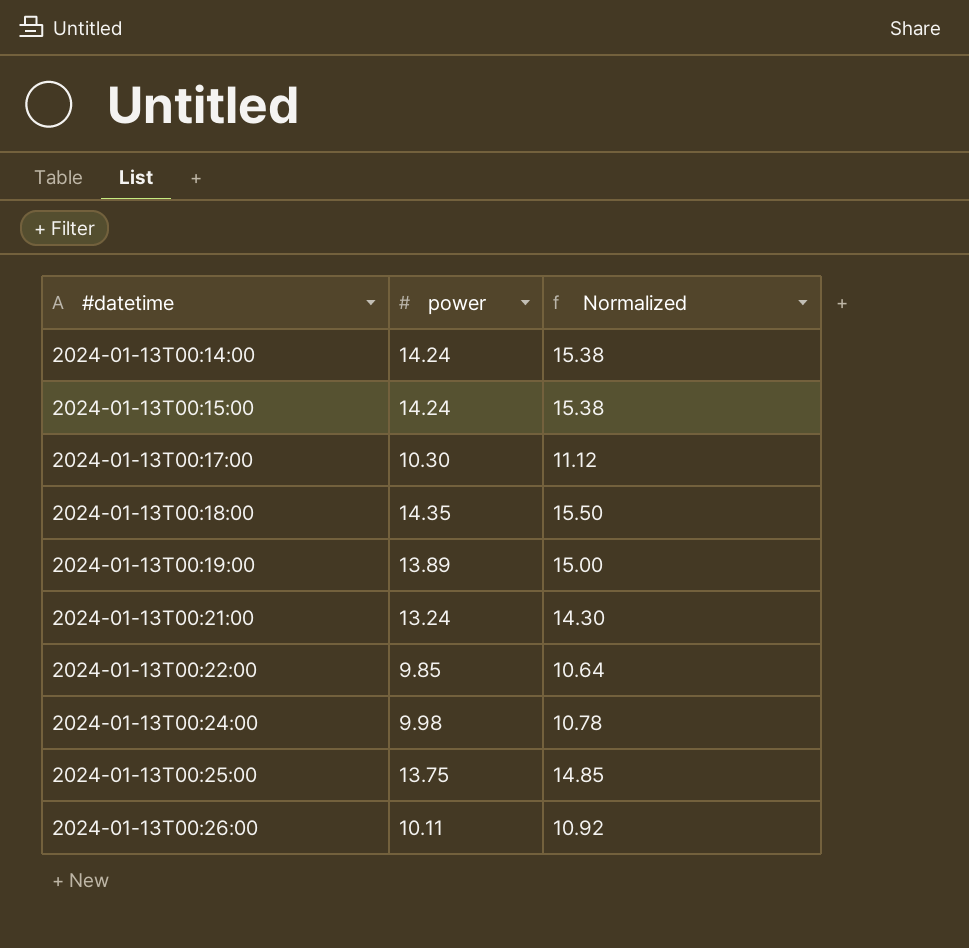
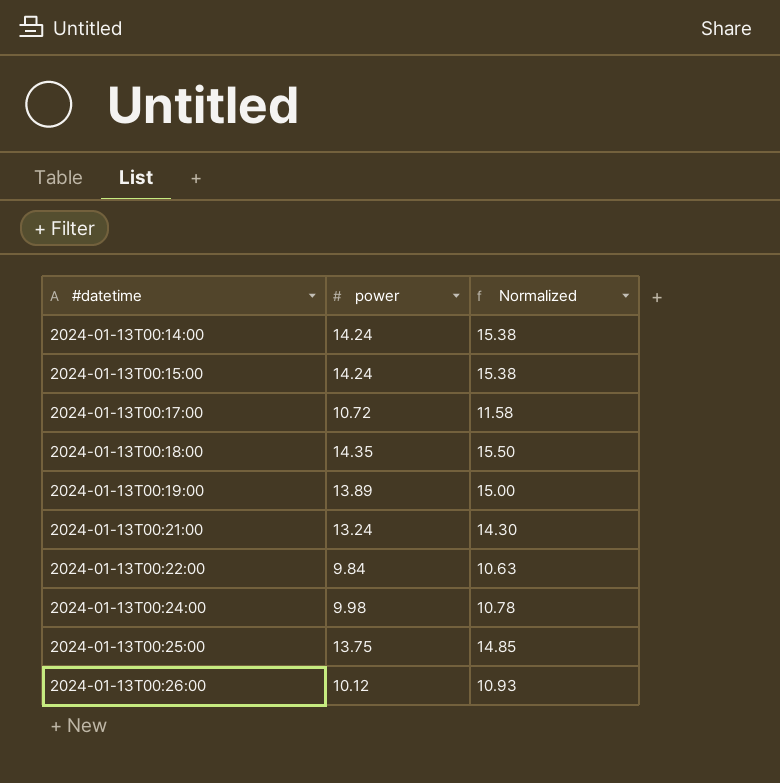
2024-01-13T00:17:00 | power: 10.30 -> 10.72
2024-01-13T00:17:00 | Normalized: 11.12 -> 11.58
2024-01-13T00:22:00 | power: 9.85 -> 9.84
2024-01-13T00:22:00 | Normalized: 10.64 -> 10.63
2024-01-13T00:26:00 | power: 10.11 -> 10.12
2024-01-13T00:26:00 | Normalized: 10.92 -> 10.93

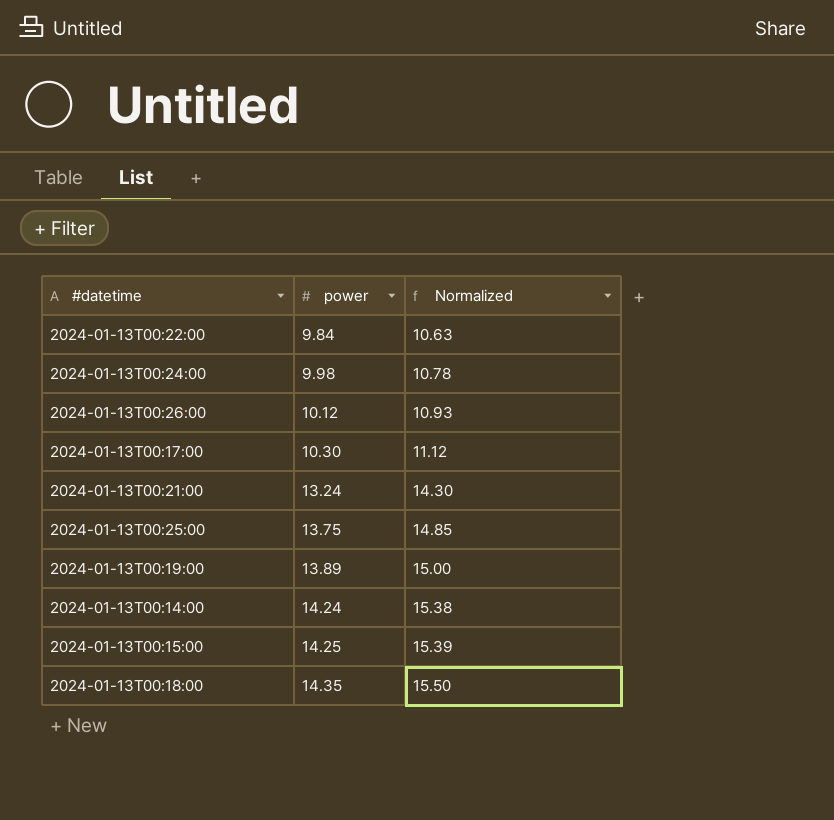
row order: #datetime ascending -> power ascending
2024-01-13T00:17:00 | power: 10.72 -> 10.30
2024-01-13T00:17:00 | Normalized: 11.58 -> 11.12
2024-01-13T00:15:00 | power: 14.24 -> 14.25
2024-01-13T00:15:00 | Normalized: 15.38 -> 15.39

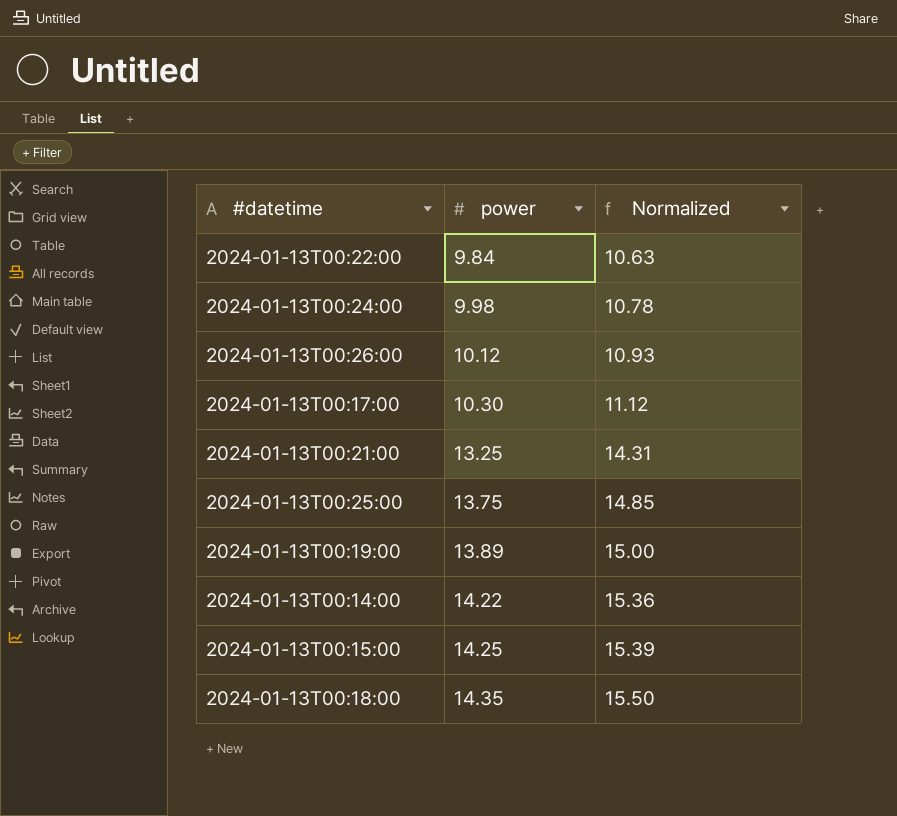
2024-01-13T00:21:00 | power: 13.24 -> 13.25
2024-01-13T00:21:00 | Normalized: 14.30 -> 14.31
2024-01-13T00:14:00 | power: 14.24 -> 14.22
2024-01-13T00:14:00 | Normalized: 15.38 -> 15.36

